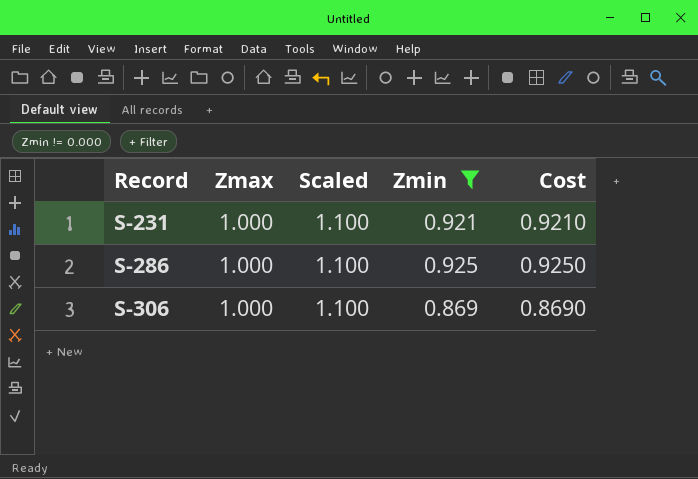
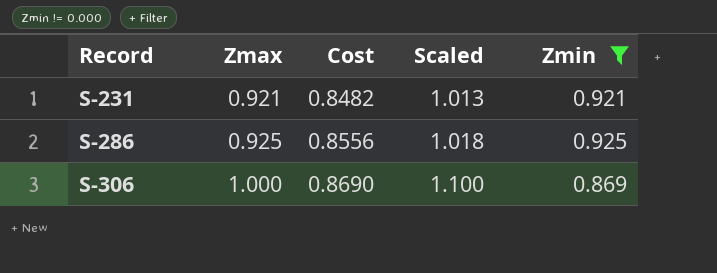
column Cost | position: 5 -> 3
S-231 | Zmax: 1.000 -> 0.921
S-231 | Cost: 0.9210 -> 0.8482
S-231 | Scaled: 1.100 -> 1.013
S-286 | Zmax: 1.000 -> 0.925
S-286 | Cost: 0.9250 -> 0.8556
S-286 | Scaled: 1.100 -> 1.018

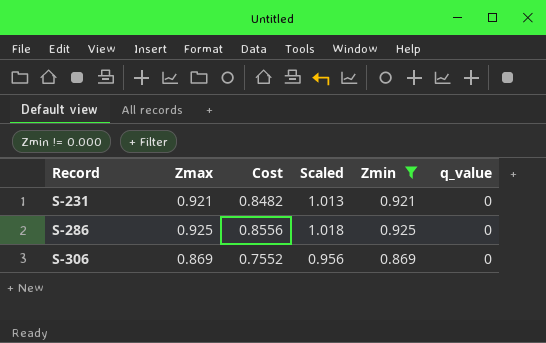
column q_value | position: none -> 6
S-306 | Zmax: 1.000 -> 0.869
S-306 | Cost: 0.8690 -> 0.7552
S-306 | Scaled: 1.100 -> 0.956

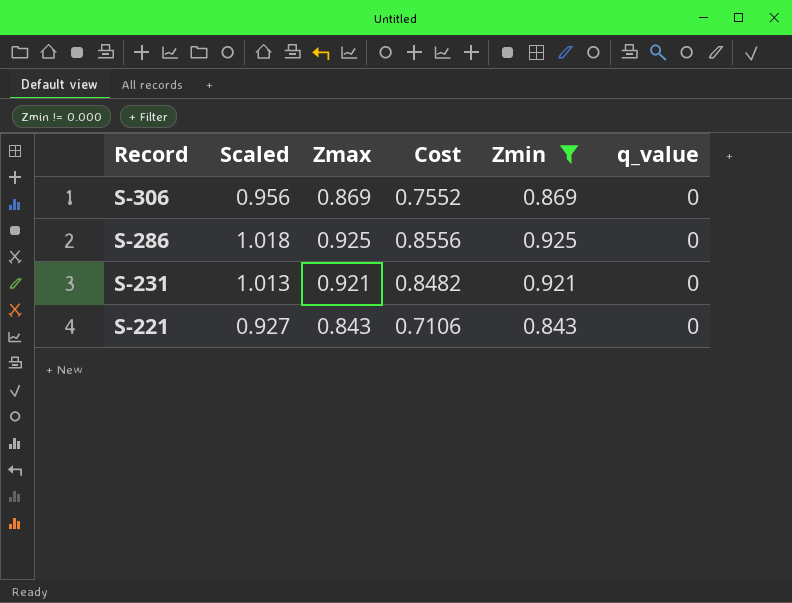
row order: Record ascending -> Record descending
column Scaled | position: 4 -> 2
row S-221: none -> 0.927 | 0.843 | 0.7106 | 0.843 | 0

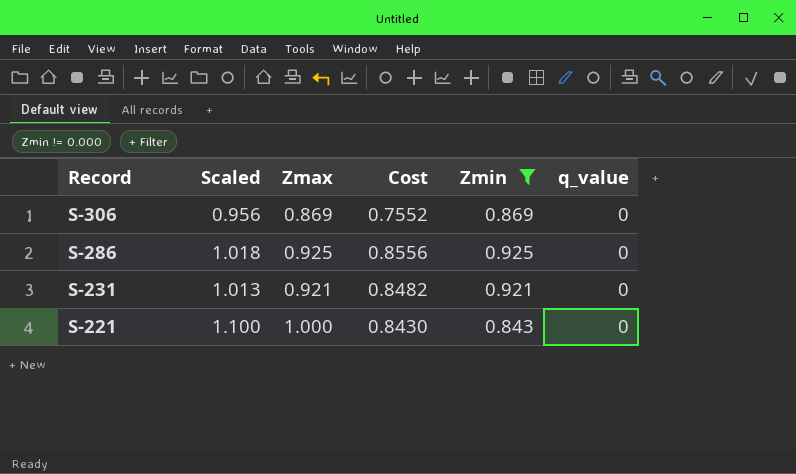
S-221 | Scaled: 0.927 -> 1.100
S-221 | Zmax: 0.843 -> 1.000
S-221 | Cost: 0.7106 -> 0.8430

